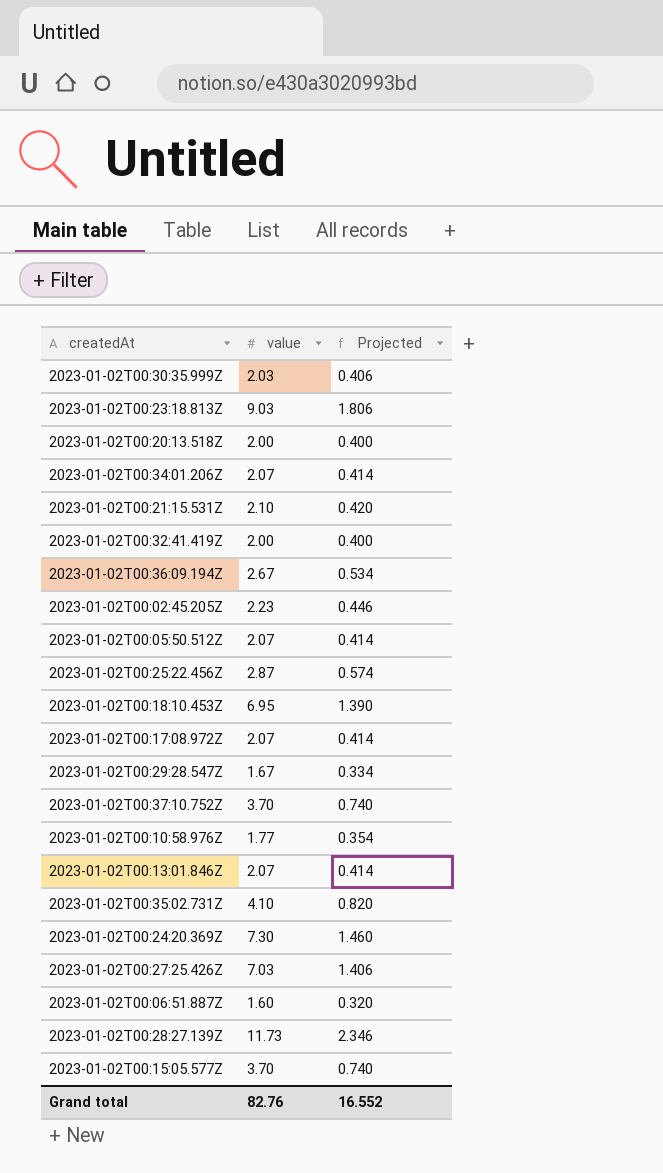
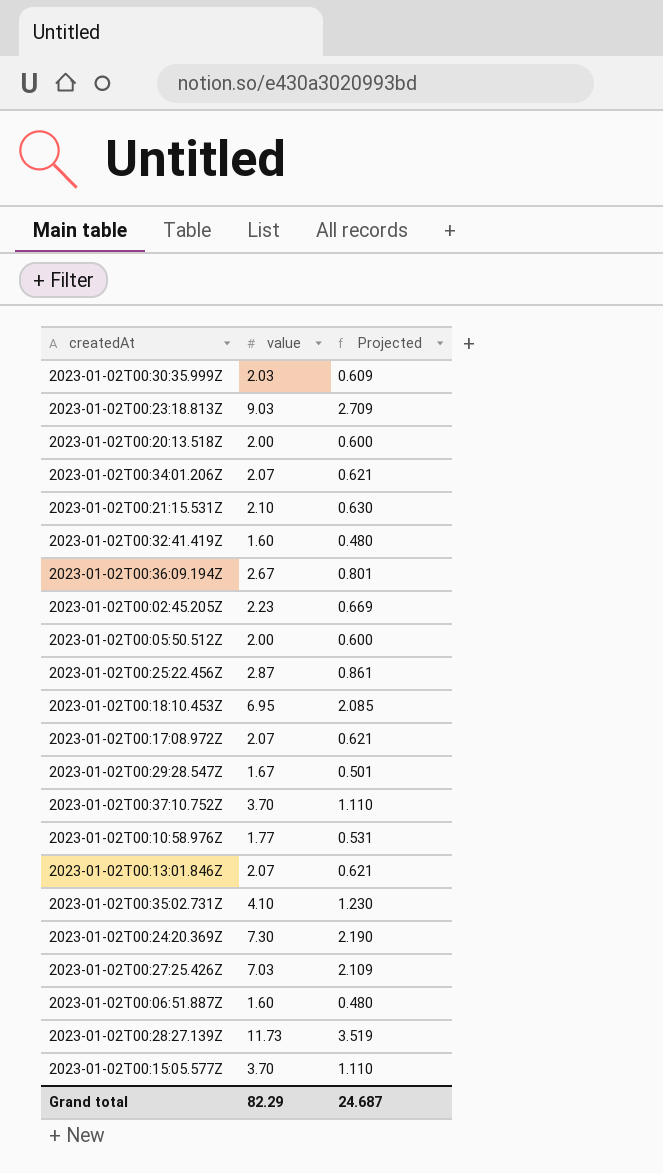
column Projected | formula: [value] * 0.2 -> [value] * 0.3
2023-01-02T00:32:41.419Z | value: 2.00 -> 1.60
2023-01-02T00:05:50.512Z | value: 2.07 -> 2.00
Grand total | value: 82.76 -> 82.29
Grand total | Projected: 16.552 -> 24.687

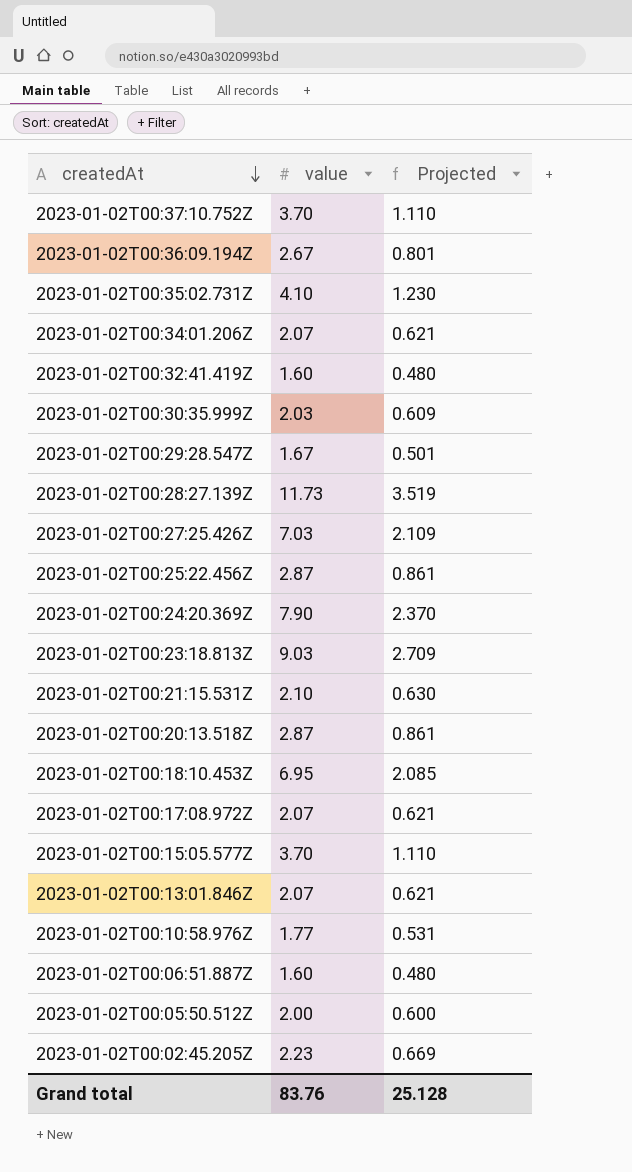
row order: none -> createdAt descending
2023-01-02T00:24:20.369Z | value: 7.30 -> 7.90
2023-01-02T00:24:20.369Z | Projected: 2.190 -> 2.370
2023-01-02T00:20:13.518Z | value: 2.00 -> 2.87
2023-01-02T00:20:13.518Z | Projected: 0.600 -> 0.861
Grand total | value: 82.29 -> 83.76
Grand total | Projected: 24.687 -> 25.128

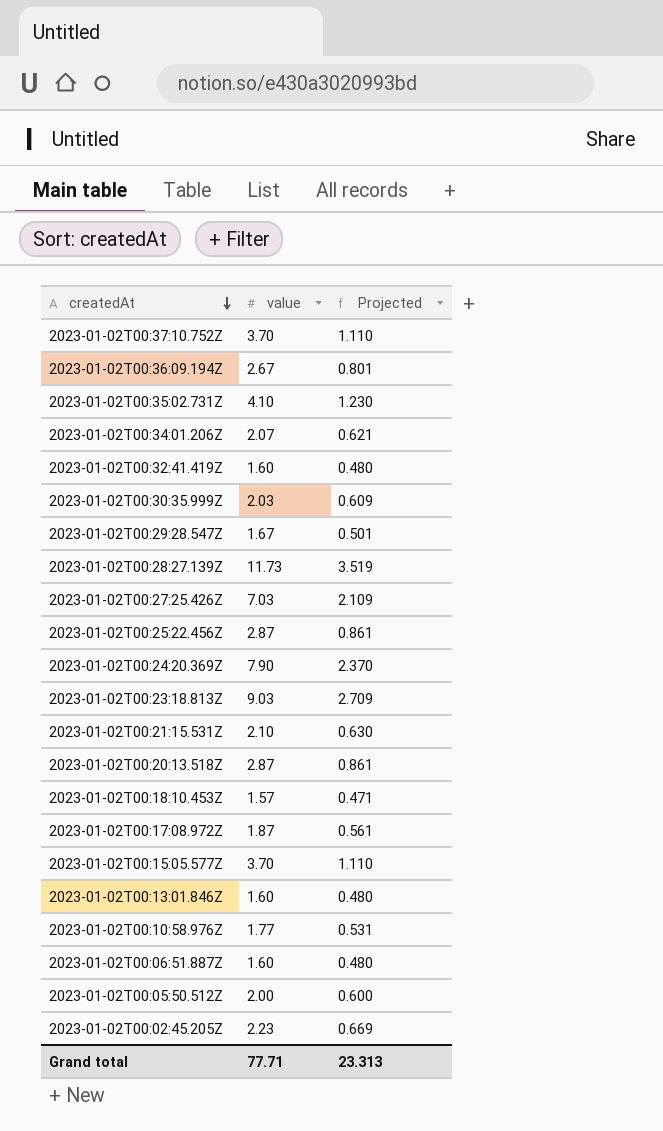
2023-01-02T00:18:10.453Z | value: 6.95 -> 1.57
2023-01-02T00:18:10.453Z | Projected: 2.085 -> 0.471
2023-01-02T00:17:08.972Z | value: 2.07 -> 1.87
2023-01-02T00:17:08.972Z | Projected: 0.621 -> 0.561
2023-01-02T00:13:01.846Z | value: 2.07 -> 1.60
2023-01-02T00:13:01.846Z | Projected: 0.621 -> 0.480
Grand total | value: 83.76 -> 77.71
Grand total | Projected: 25.128 -> 23.313

